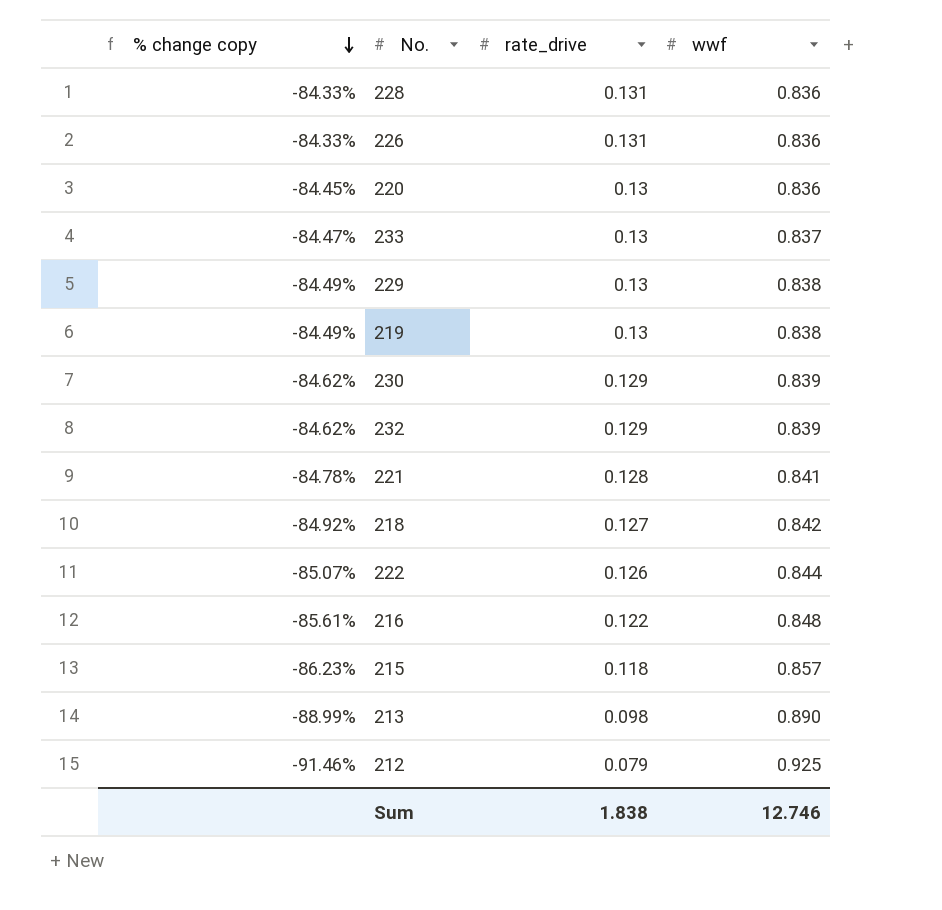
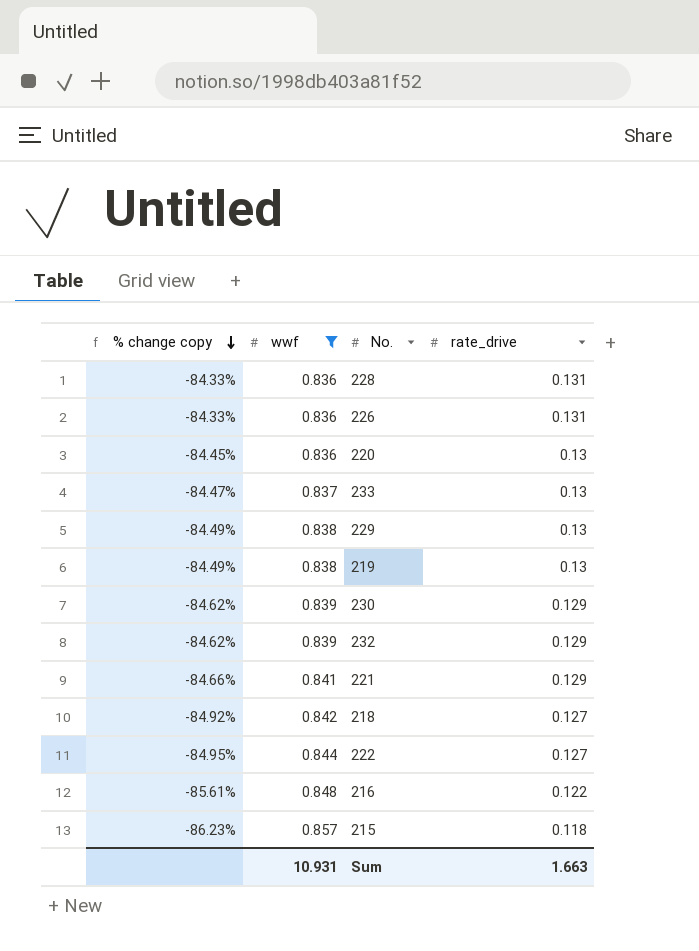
filter: none -> wwf <= 0.857
column wwf | position: 4 -> 2
221 | % change copy: -84.78% -> -84.66%
221 | rate_drive: 0.128 -> 0.129
222 | % change copy: -85.07% -> -84.95%
222 | rate_drive: 0.126 -> 0.127
Sum | wwf: 12.746 -> 10.931
Sum | rate_drive: 1.838 -> 1.663

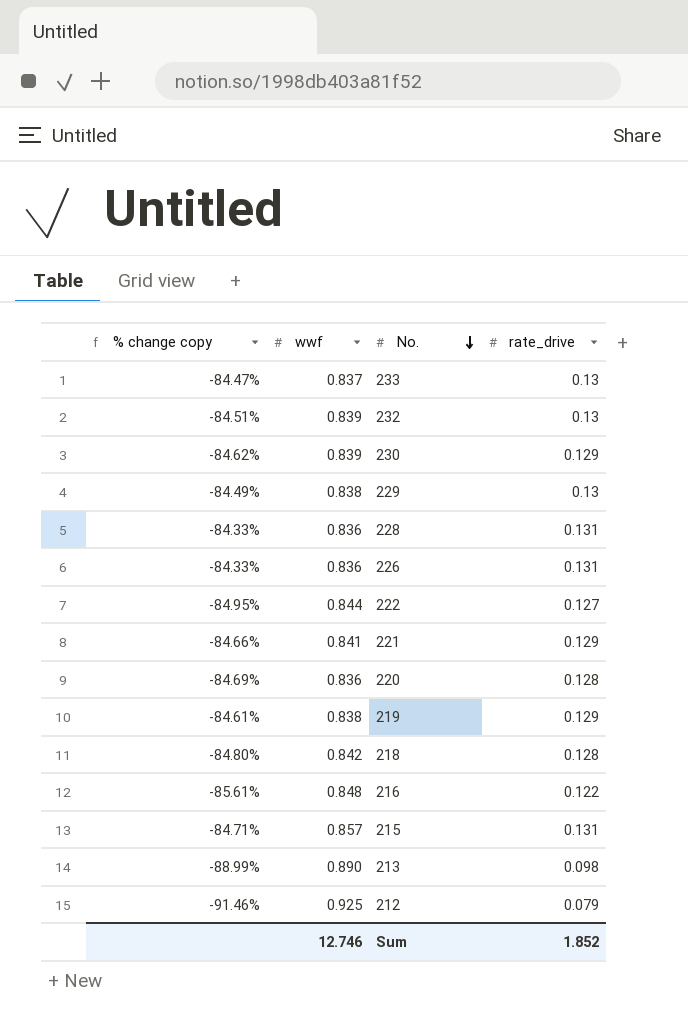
filter: wwf <= 0.857 -> none
row order: % change copy descending -> No. descending
232 | % change copy: -84.62% -> -84.51%
232 | rate_drive: 0.129 -> 0.13
220 | % change copy: -84.45% -> -84.69%
220 | rate_drive: 0.13 -> 0.128
219 | % change copy: -84.49% -> -84.61%
219 | rate_drive: 0.13 -> 0.129
218 | % change copy: -84.92% -> -84.80%
218 | rate_drive: 0.127 -> 0.128
215 | % change copy: -86.23% -> -84.71%
215 | rate_drive: 0.118 -> 0.131
Sum | wwf: 10.931 -> 12.746
Sum | rate_drive: 1.663 -> 1.852

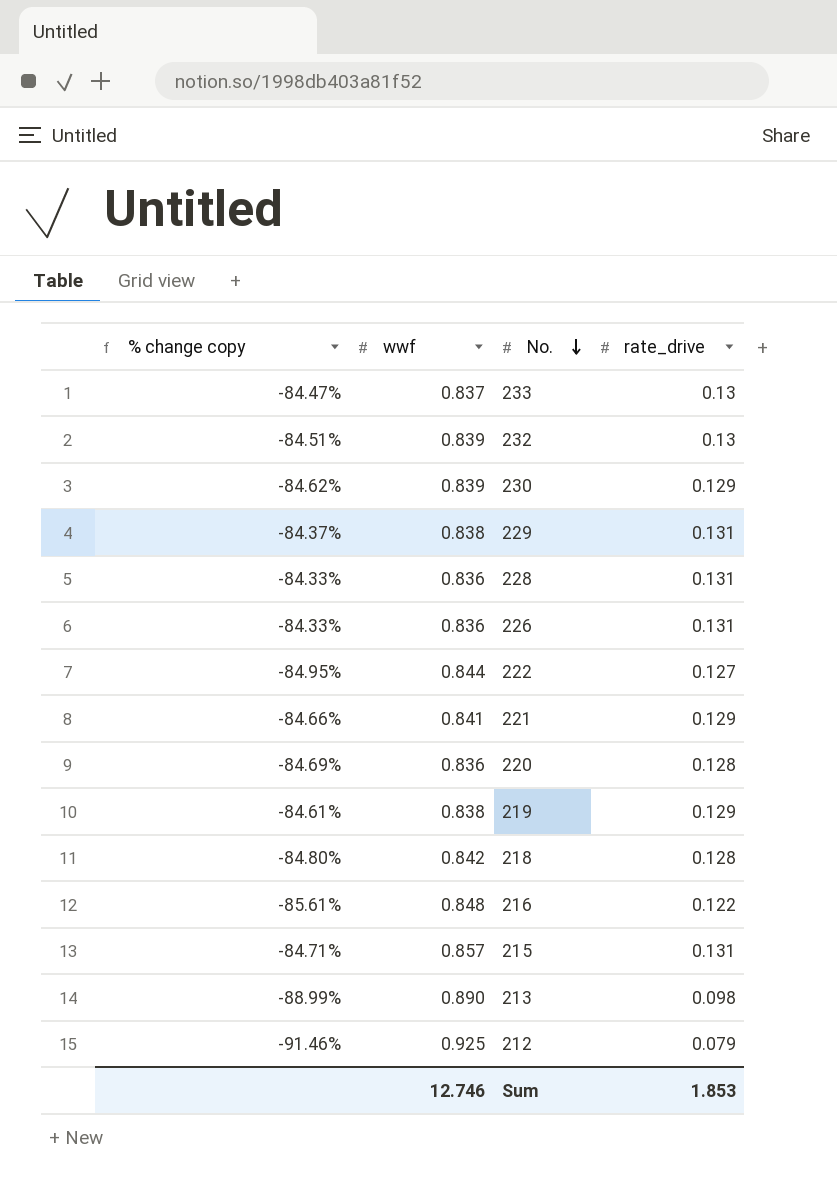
229 | % change copy: -84.49% -> -84.37%
229 | rate_drive: 0.13 -> 0.131
Sum | rate_drive: 1.852 -> 1.853

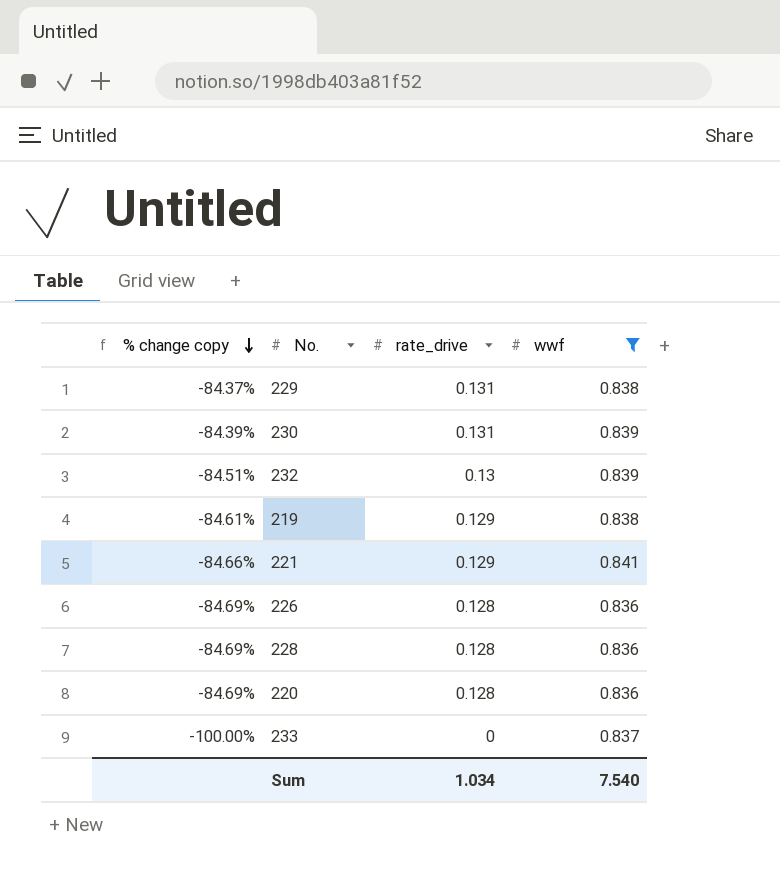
filter: none -> wwf <= 0.841
row order: No. descending -> % change copy descending
column wwf | position: 2 -> 4
230 | % change copy: -84.62% -> -84.39%
230 | rate_drive: 0.129 -> 0.131
226 | % change copy: -84.33% -> -84.69%
226 | rate_drive: 0.131 -> 0.128
228 | % change copy: -84.33% -> -84.69%
228 | rate_drive: 0.131 -> 0.128
233 | % change copy: -84.47% -> -100.00%
233 | rate_drive: 0.13 -> 0
Sum | rate_drive: 1.853 -> 1.034
Sum | wwf: 12.746 -> 7.540

